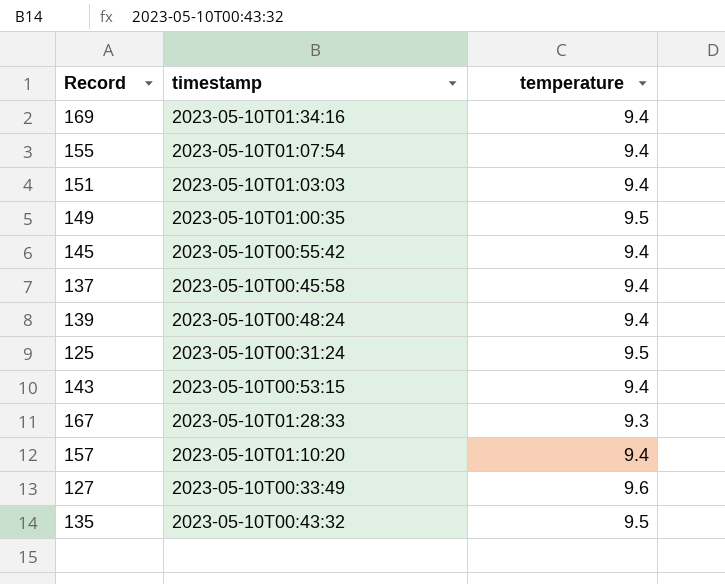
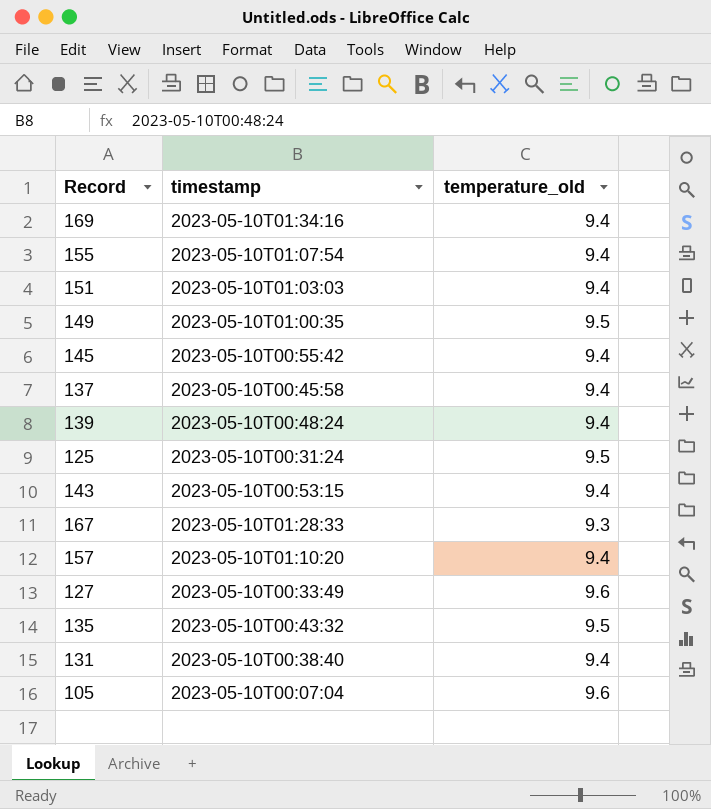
column name: temperature -> temperature_old
row 131: none -> 2023-05-10T00:38:40 | 9.4
row 105: none -> 2023-05-10T00:07:04 | 9.6

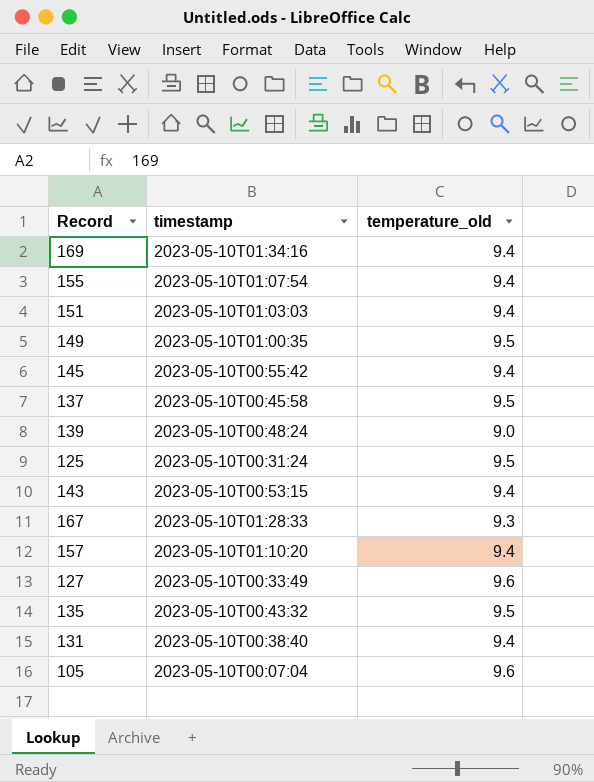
137 | temperature_old: 9.4 -> 9.5
139 | temperature_old: 9.4 -> 9.0

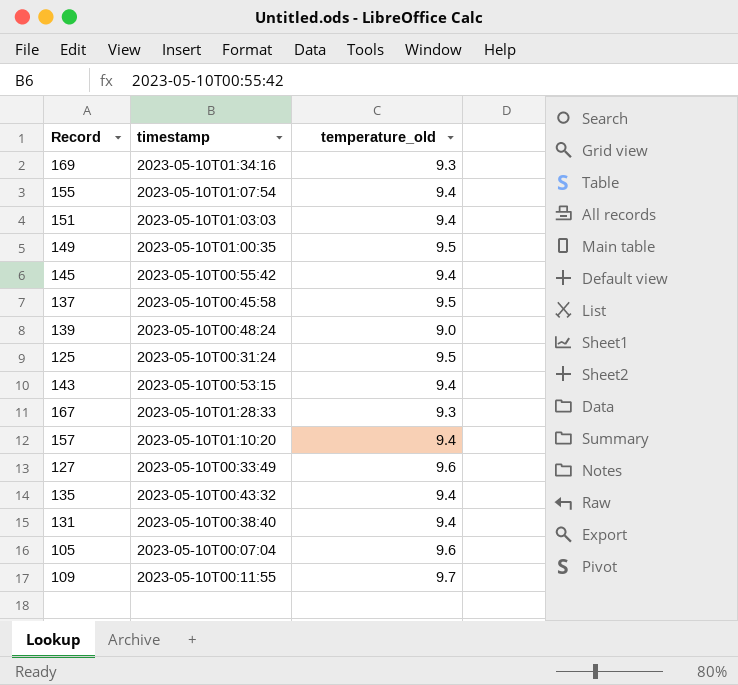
169 | temperature_old: 9.4 -> 9.3
135 | temperature_old: 9.5 -> 9.4
row 109: none -> 2023-05-10T00:11:55 | 9.7

